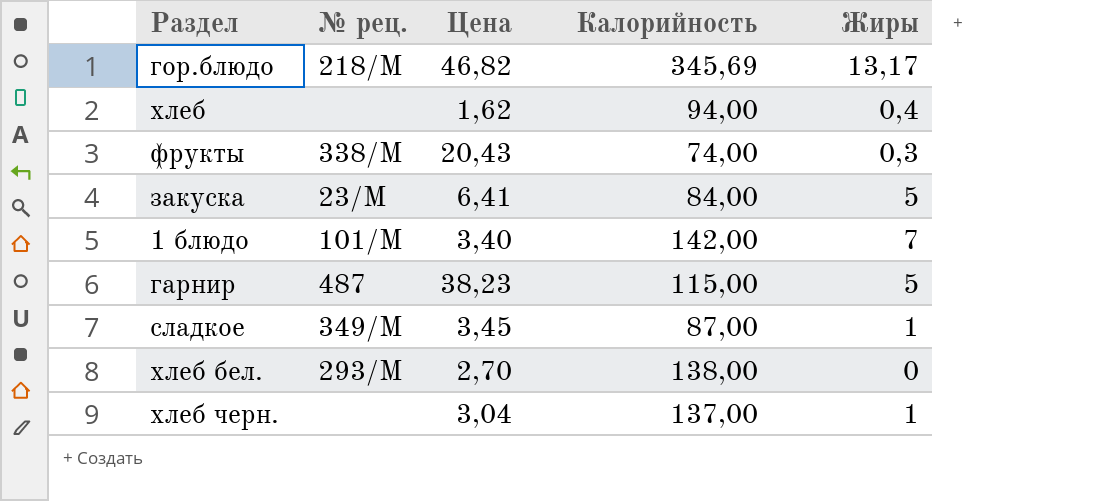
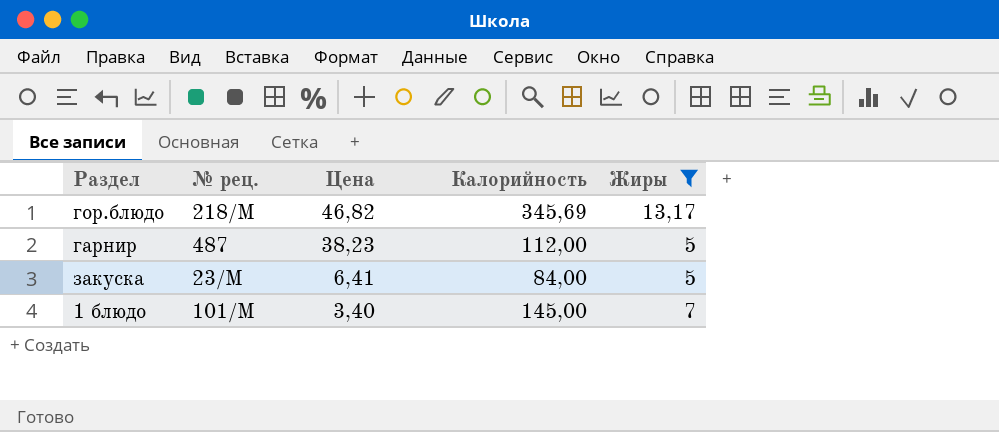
filter: none -> Жиры >= 5
row order: none -> Цена descending
гарнир | Калорийность: 115,00 -> 112,00
1 блюдо | Калорийность: 142,00 -> 145,00

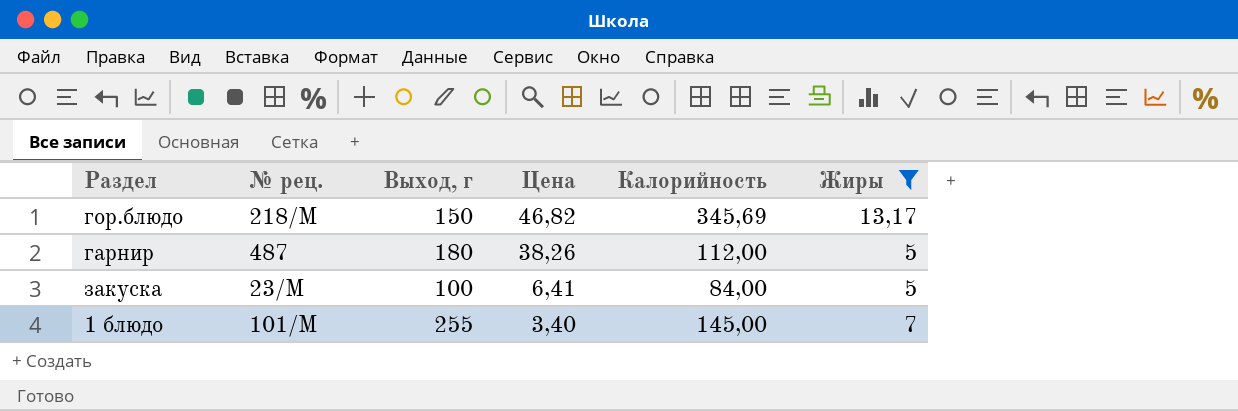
column Выход, г | position: none -> 3
гарнир | Цена: 38,23 -> 38,26

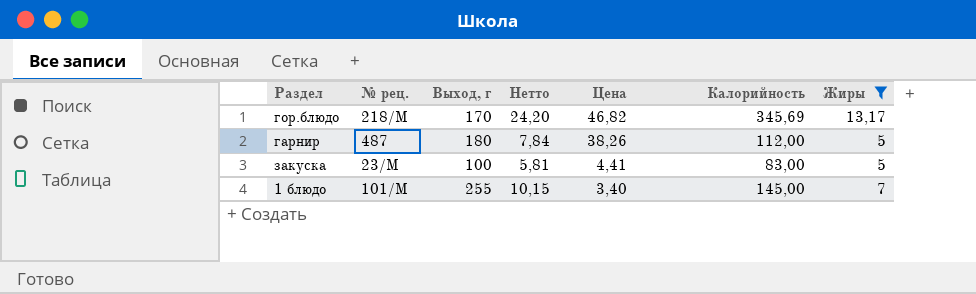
column Нетто | formula: none -> [Калорийность] * 0,07
гор.блюдо | Выход, г: 150 -> 170
закуска | Цена: 6,41 -> 4,41
закуска | Калорийность: 84,00 -> 83,00

